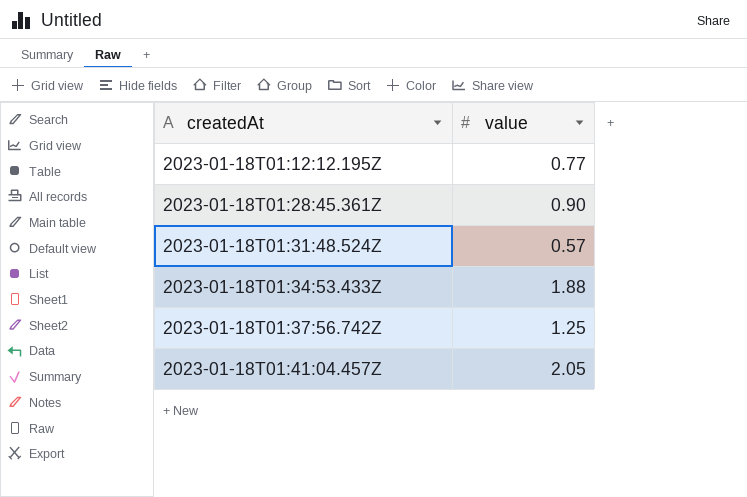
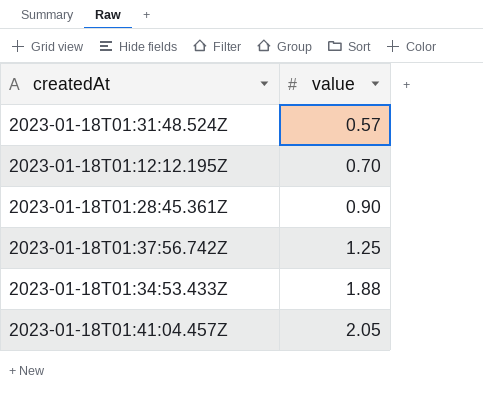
row order: createdAt ascending -> value ascending
2023-01-18T01:12:12.195Z | value: 0.77 -> 0.70

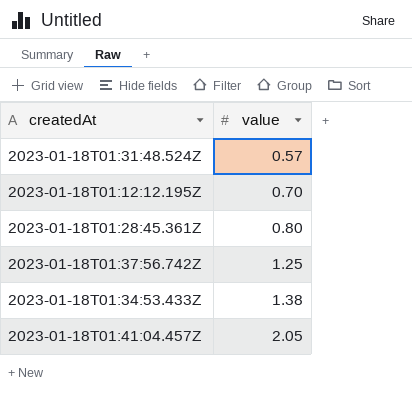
2023-01-18T01:28:45.361Z | value: 0.90 -> 0.80
2023-01-18T01:34:53.433Z | value: 1.88 -> 1.38

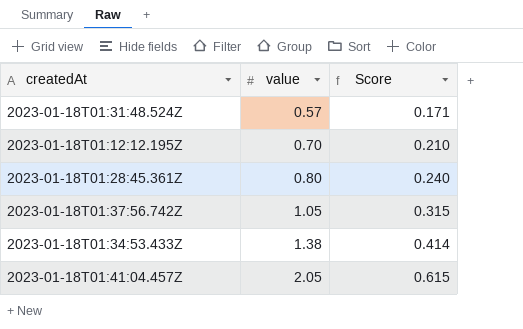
column Score | formula: none -> [value] * 0.3
2023-01-18T01:37:56.742Z | value: 1.25 -> 1.05

